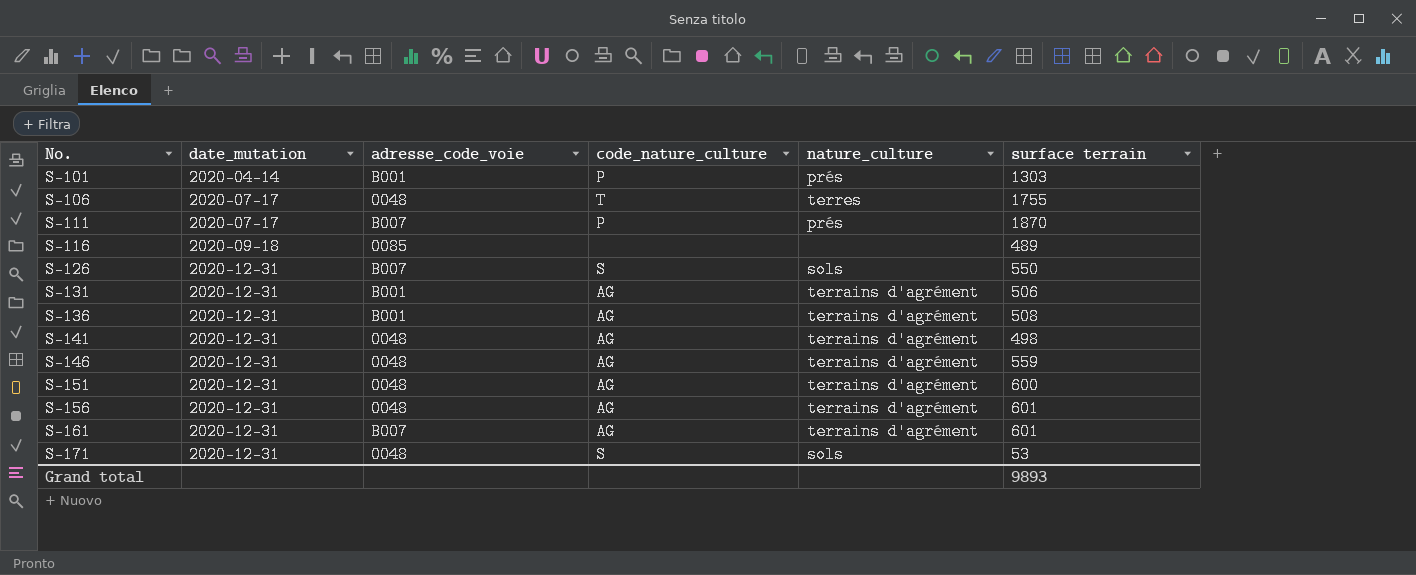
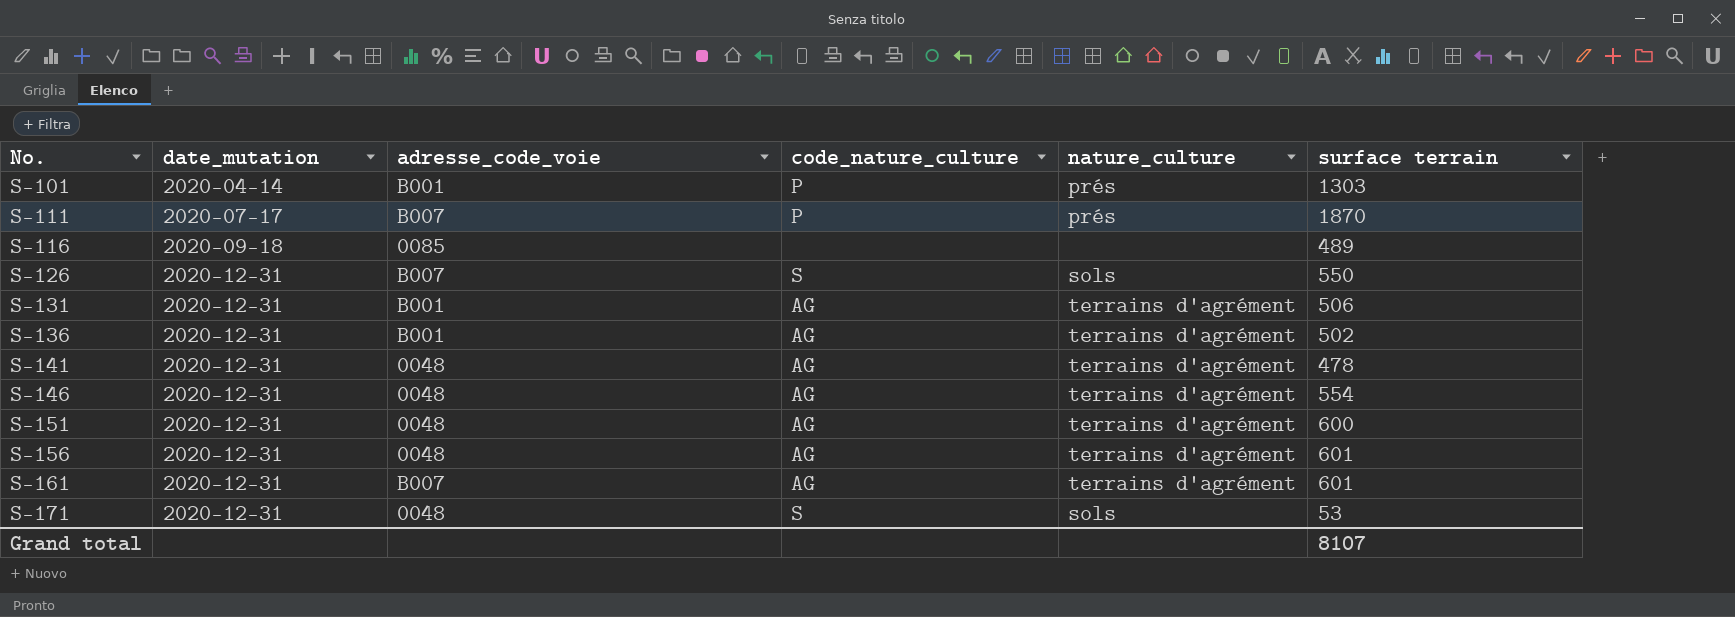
row S-106: 2020-07-17 | 0048 | T | terres | 1755 -> none
S-136 | surface terrain: 508 -> 502
S-141 | surface terrain: 498 -> 478
S-146 | surface terrain: 559 -> 554
Grand total | surface terrain: 9893 -> 8107

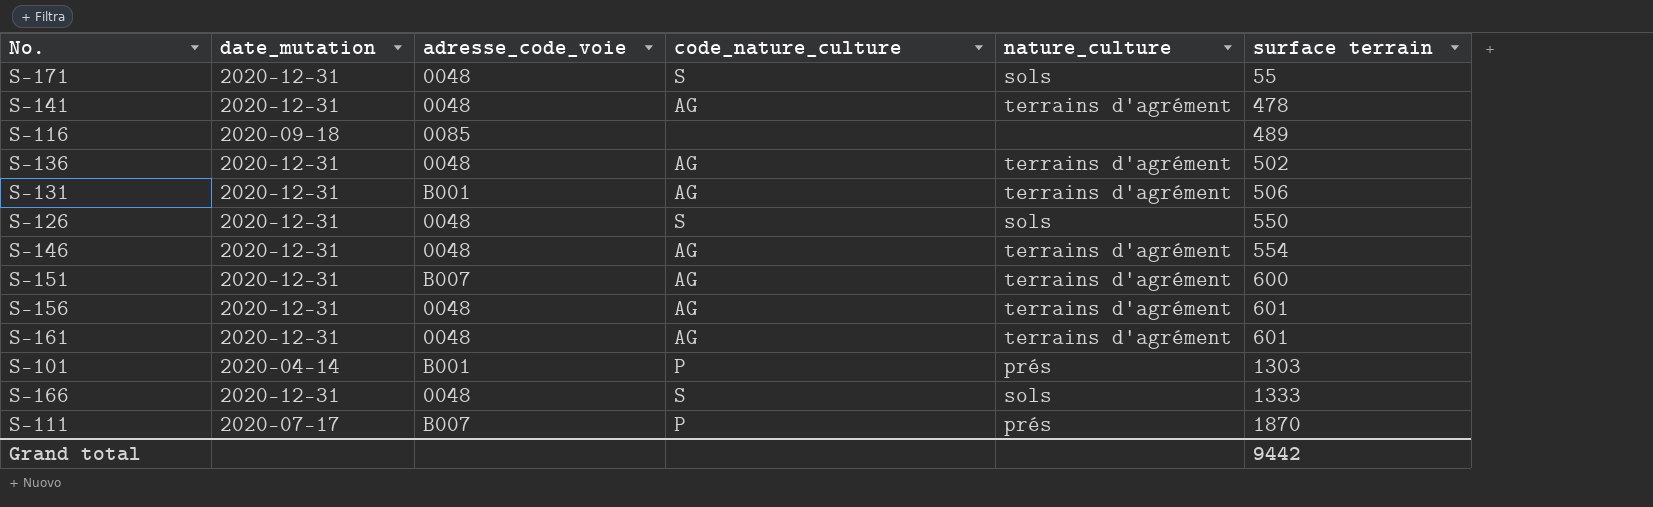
row order: No. ascending -> surface terrain ascending
S-171 | surface terrain: 53 -> 55
S-136 | adresse_code_voie: B001 -> 0048
S-126 | adresse_code_voie: B007 -> 0048
S-151 | adresse_code_voie: 0048 -> B007
S-161 | adresse_code_voie: B007 -> 0048
row S-166: none -> 2020-12-31 | 0048 | S | sols | 1333
Grand total | surface terrain: 8107 -> 9442

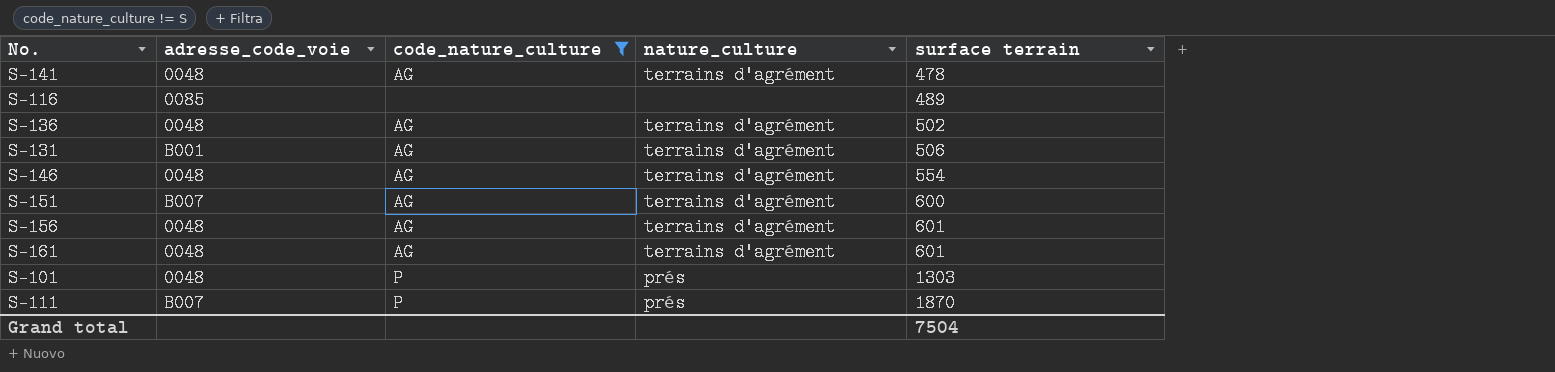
filter: none -> code_nature_culture != S
column date_mutation | position: 2 -> none
S-101 | adresse_code_voie: B001 -> 0048
Grand total | surface terrain: 9442 -> 7504

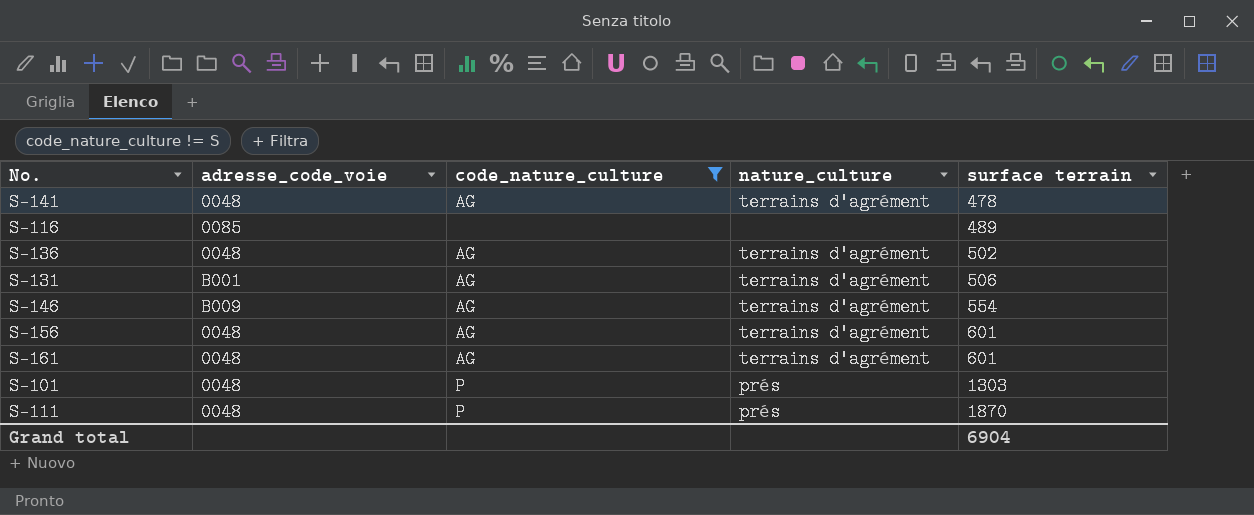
row S-151: B007 | AG | terrains d'agrément | 600 -> none
S-146 | adresse_code_voie: 0048 -> B009
S-111 | adresse_code_voie: B007 -> 0048
Grand total | surface terrain: 7504 -> 6904

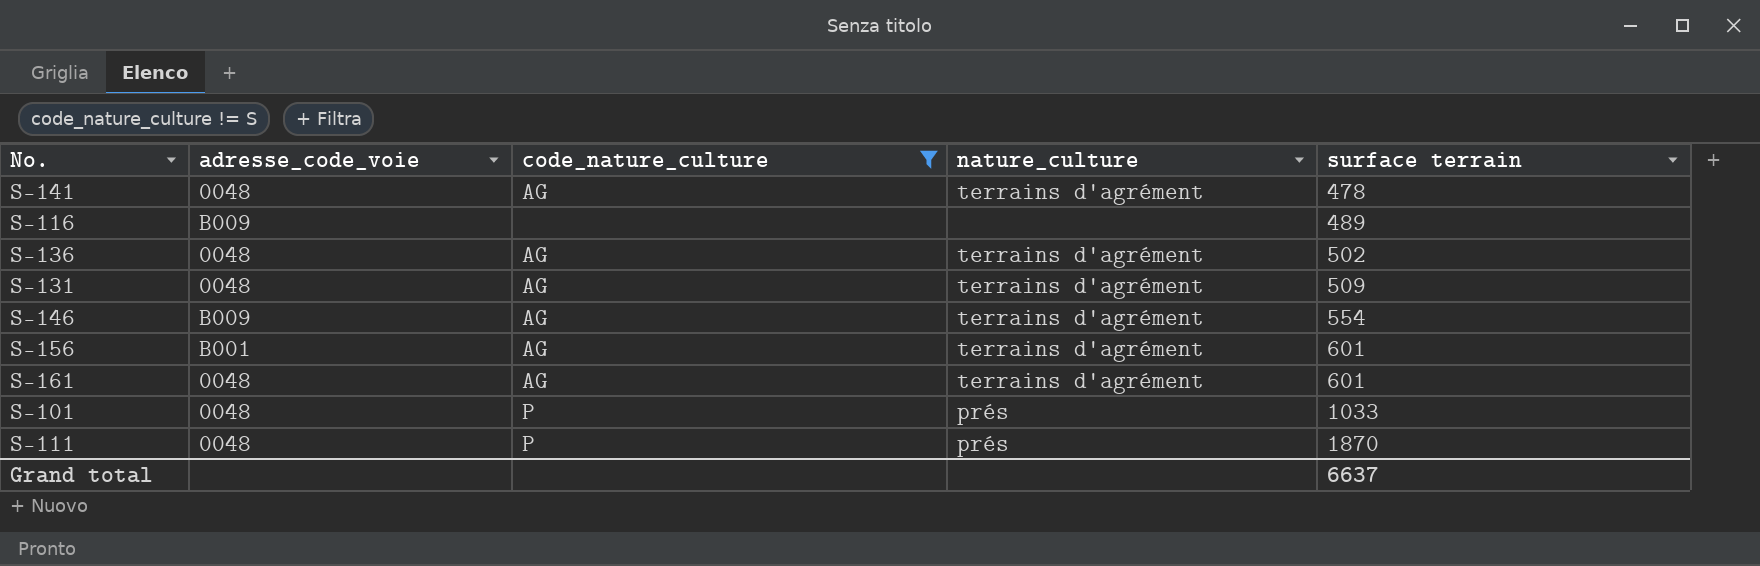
S-116 | adresse_code_voie: 0085 -> B009
S-131 | adresse_code_voie: B001 -> 0048
S-131 | surface terrain: 506 -> 509
S-156 | adresse_code_voie: 0048 -> B001
S-101 | surface terrain: 1303 -> 1033
Grand total | surface terrain: 6904 -> 6637

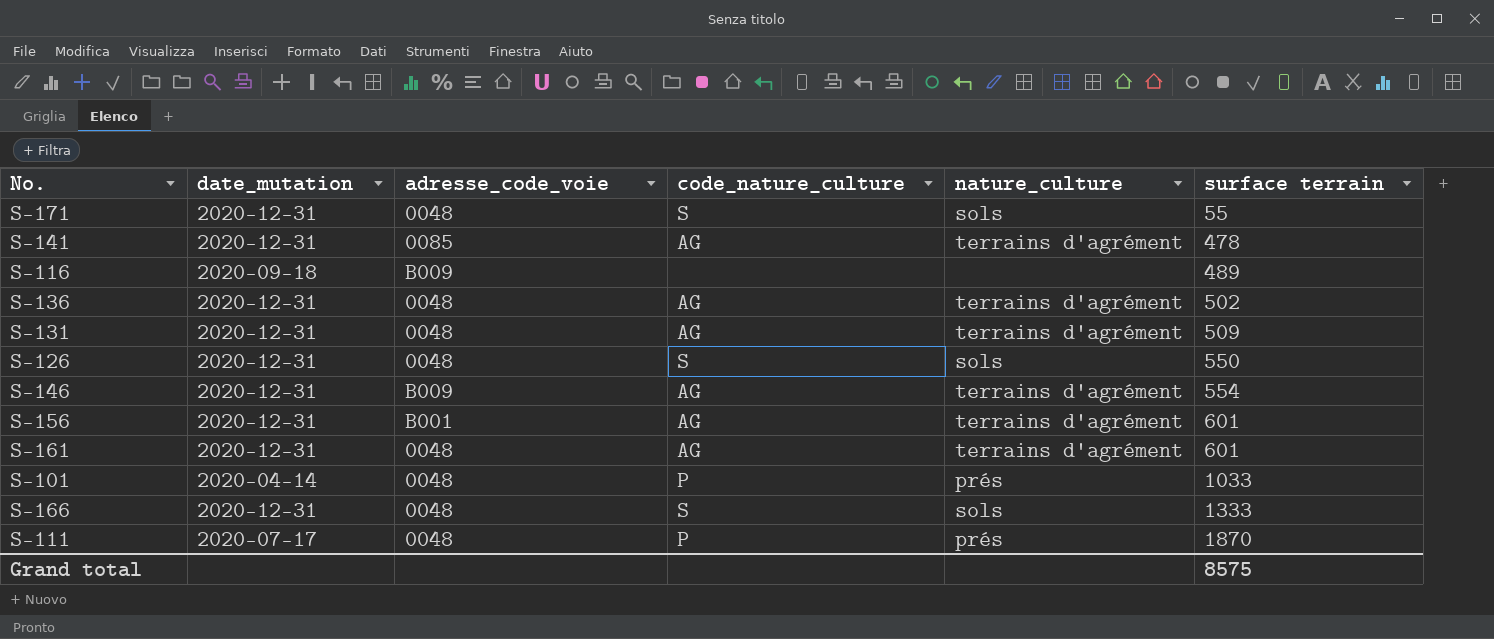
filter: code_nature_culture != S -> none
column date_mutation | position: none -> 2
S-141 | adresse_code_voie: 0048 -> 0085
Grand total | surface terrain: 6637 -> 8575

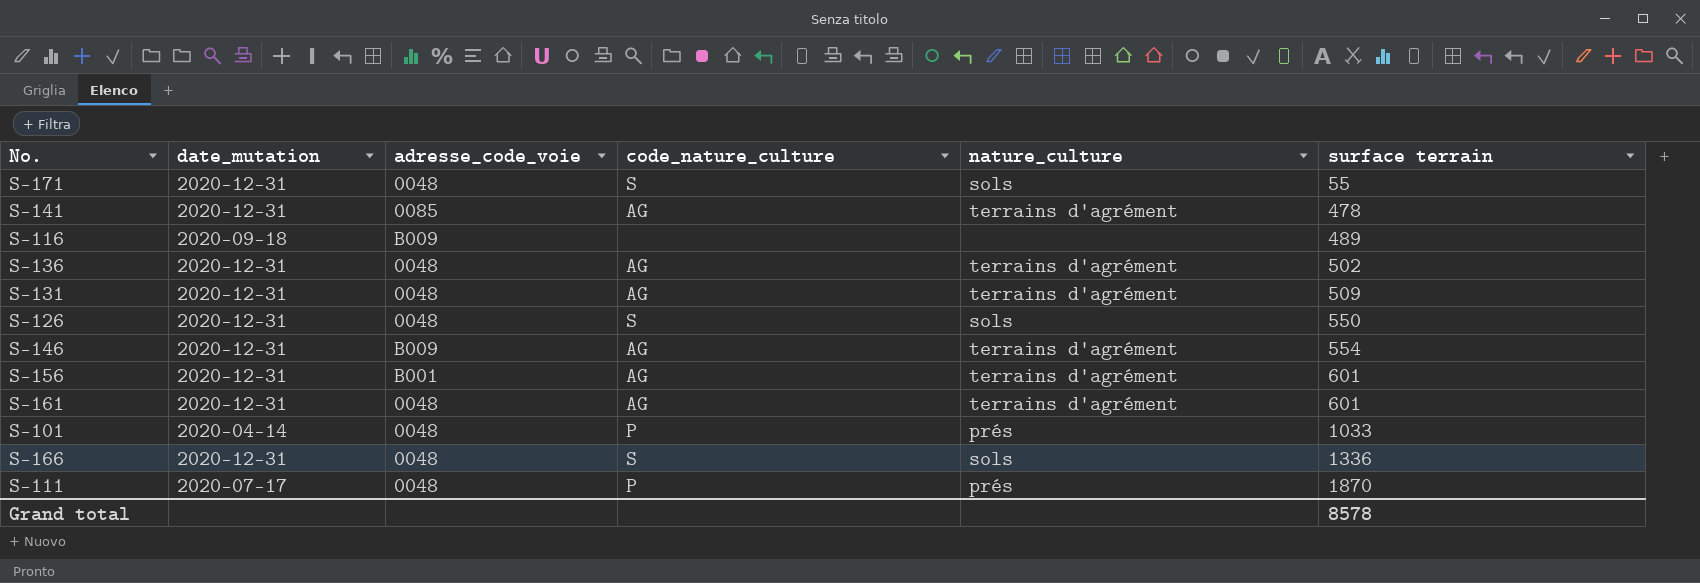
S-166 | surface terrain: 1333 -> 1336
Grand total | surface terrain: 8575 -> 8578

